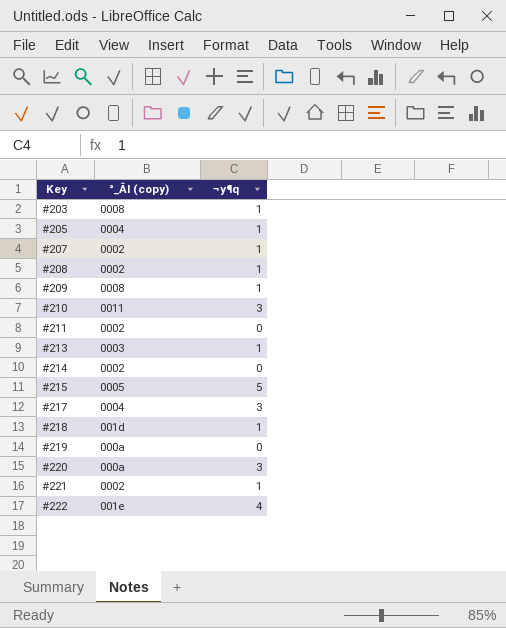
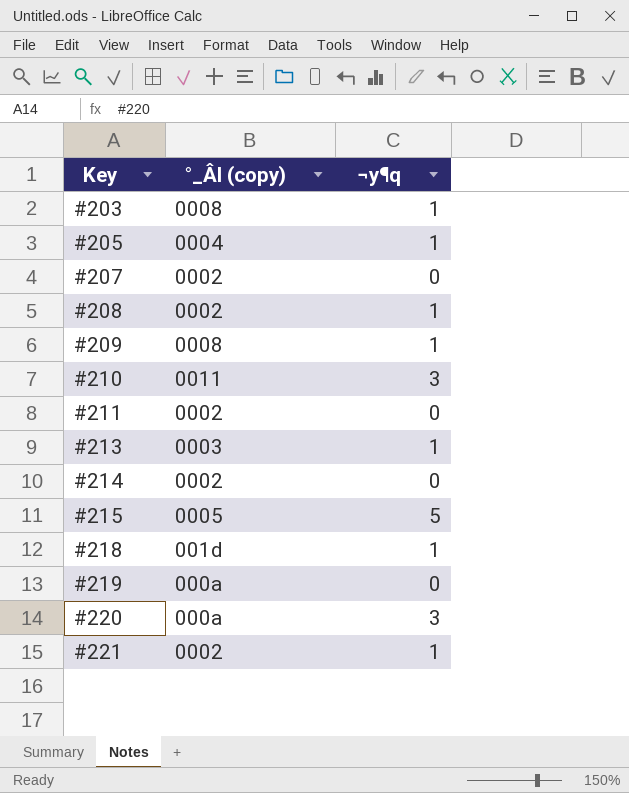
row #217: 0004 | 3 -> none
row #222: 001e | 4 -> none
#207 | ¬y¶q: 1 -> 0

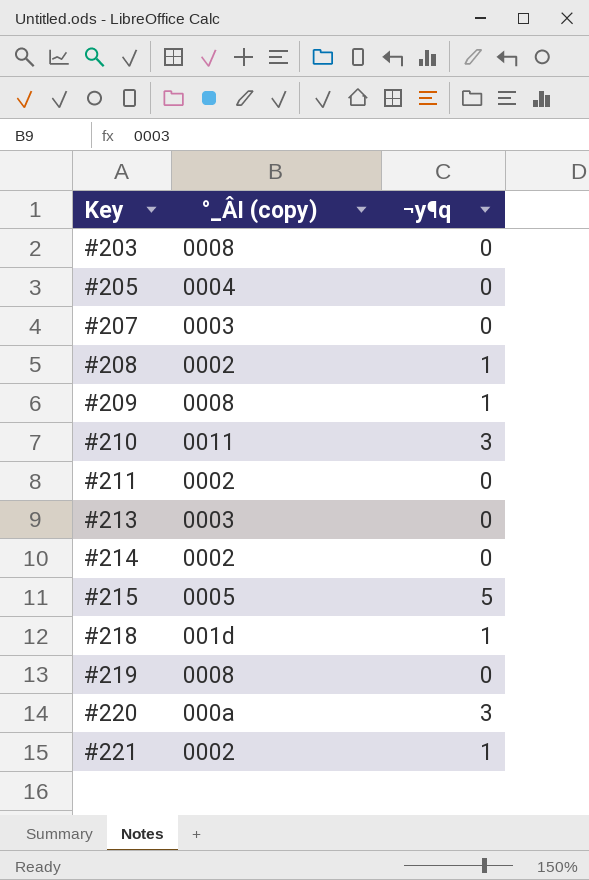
#203 | ¬y¶q: 1 -> 0
#205 | ¬y¶q: 1 -> 0
#207 | °_ÂI (copy): 0002 -> 0003
#213 | ¬y¶q: 1 -> 0
#219 | °_ÂI (copy): 000a -> 0008

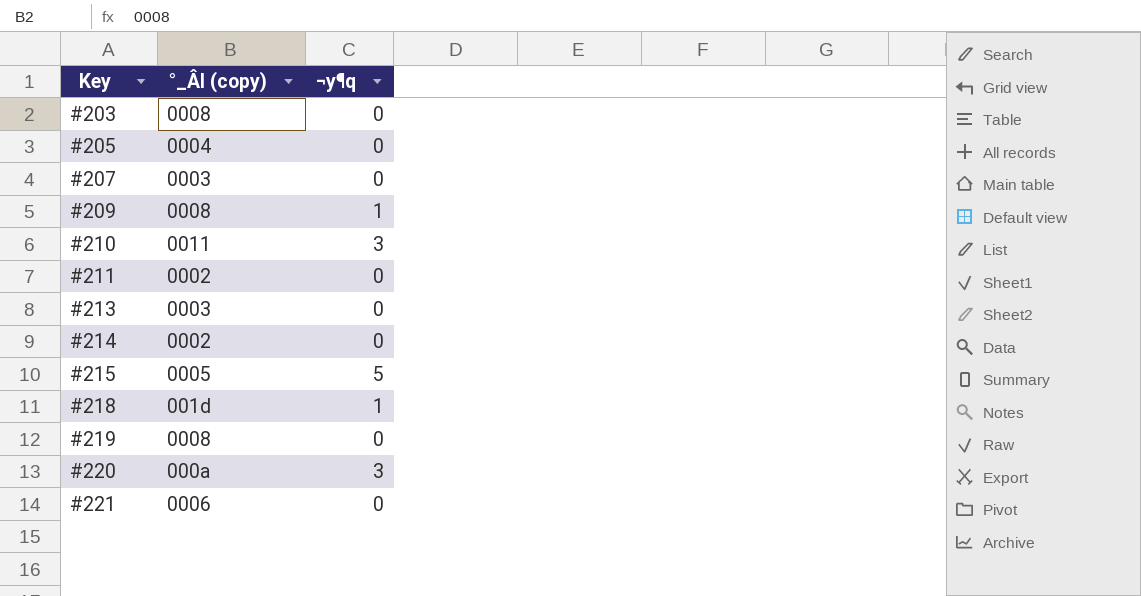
row #208: 0002 | 1 -> none
#221 | °_ÂI (copy): 0002 -> 0006
#221 | ¬y¶q: 1 -> 0

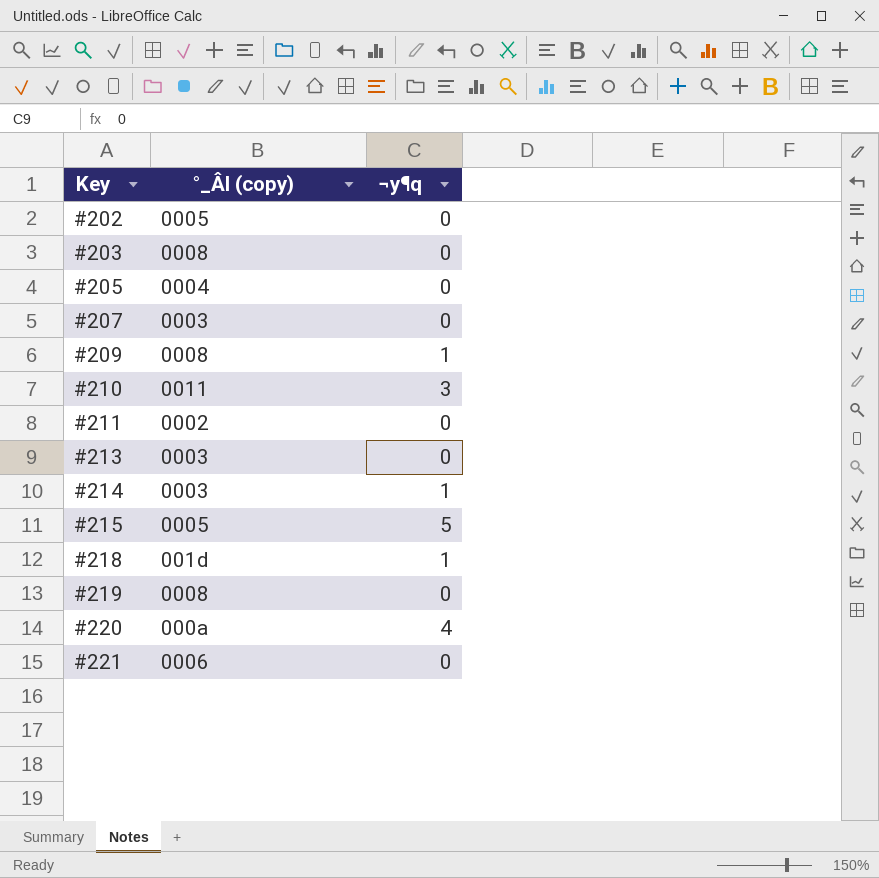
row #202: none -> 0005 | 0
#214 | °_ÂI (copy): 0002 -> 0003
#214 | ¬y¶q: 0 -> 1
#220 | ¬y¶q: 3 -> 4

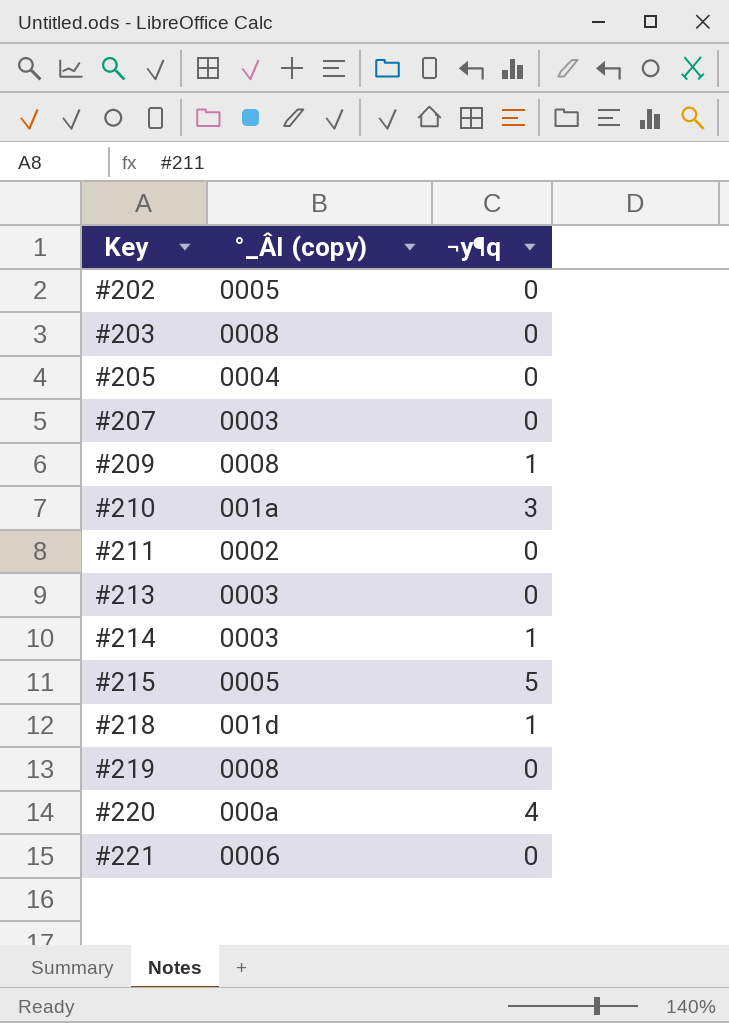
#210 | °_ÂI (copy): 0011 -> 001a

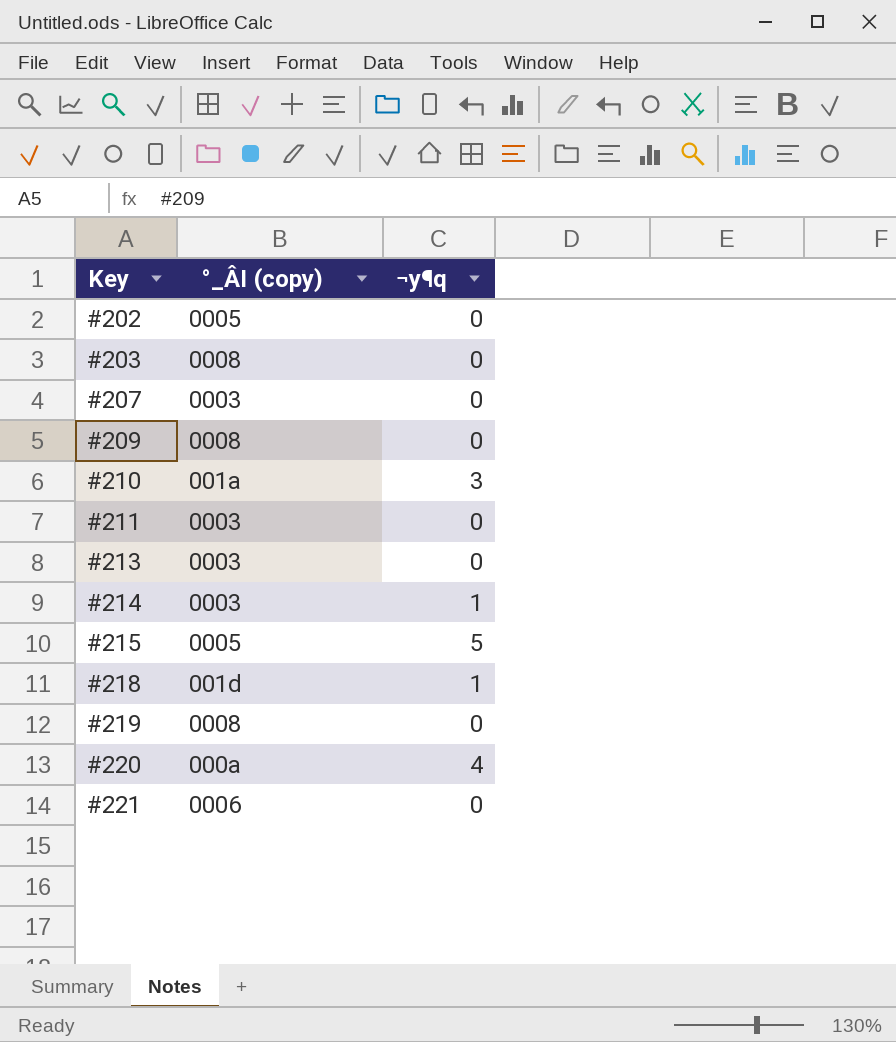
row #205: 0004 | 0 -> none
#209 | ¬y¶q: 1 -> 0
#211 | °_ÂI (copy): 0002 -> 0003

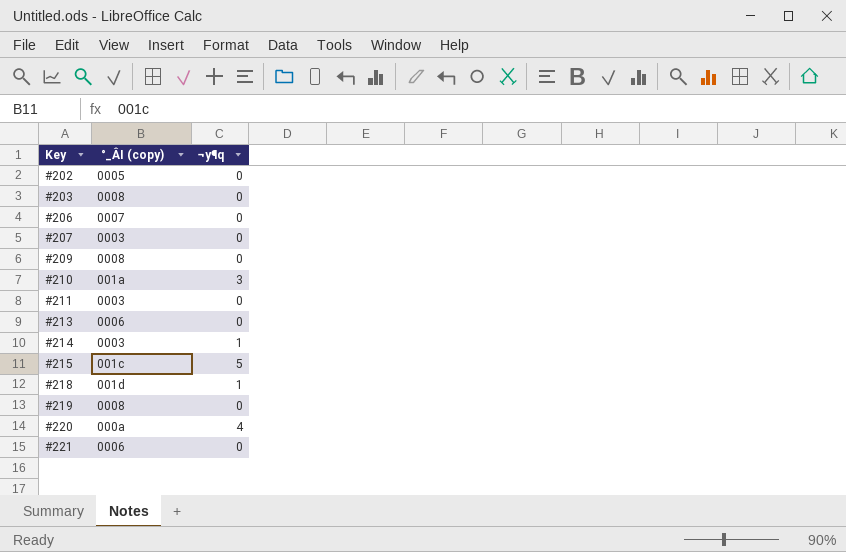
row #206: none -> 0007 | 0
#213 | °_ÂI (copy): 0003 -> 0006
#215 | °_ÂI (copy): 0005 -> 001c

